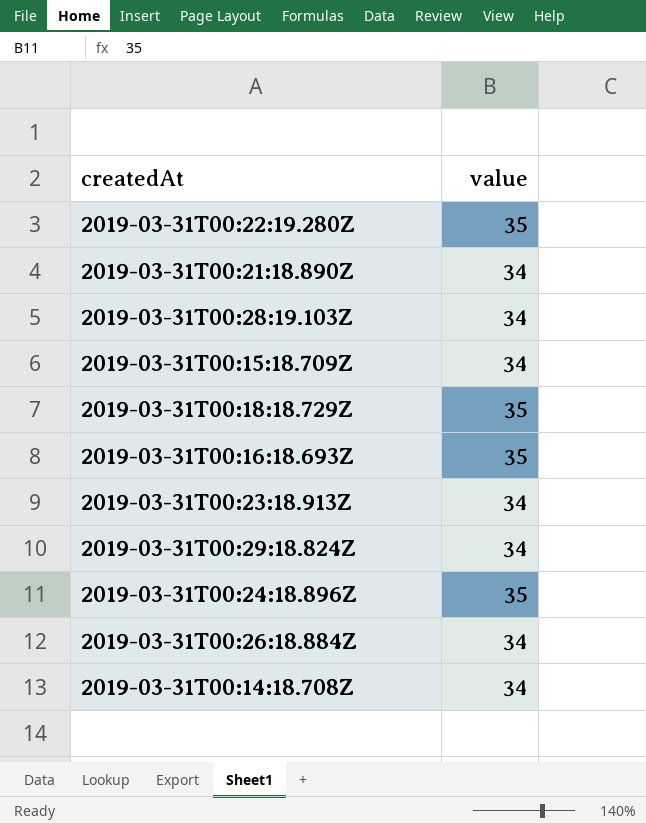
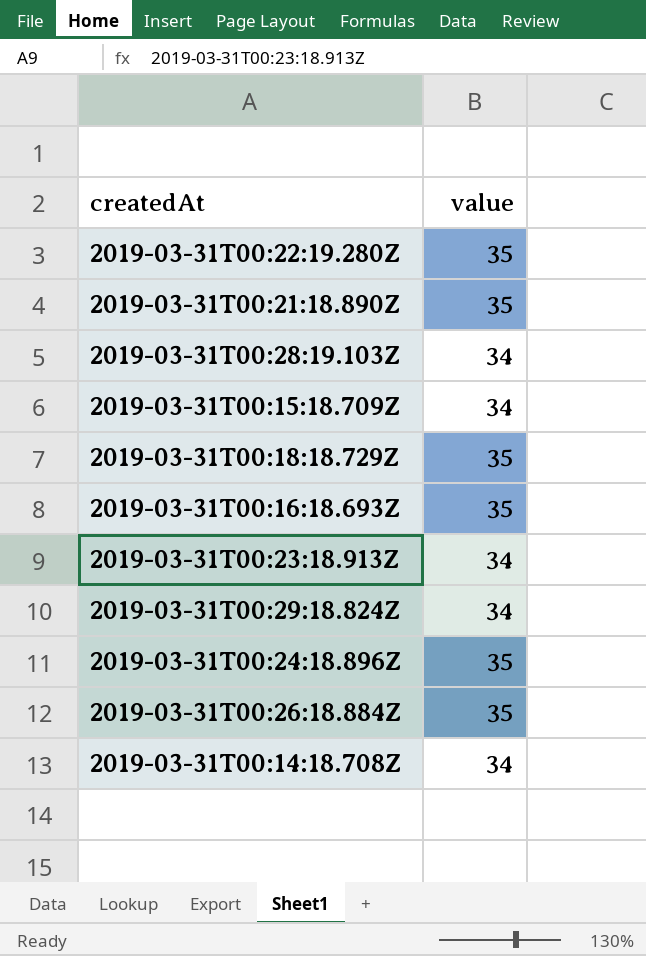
2019-03-31T00:21:18.890Z | value: 34 -> 35
2019-03-31T00:26:18.884Z | value: 34 -> 35

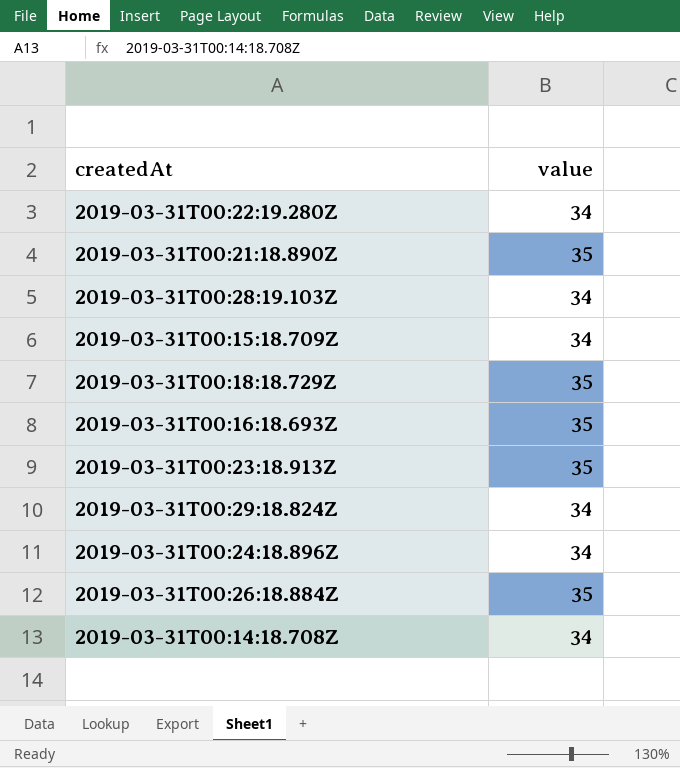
2019-03-31T00:22:19.280Z | value: 35 -> 34
2019-03-31T00:23:18.913Z | value: 34 -> 35
2019-03-31T00:24:18.896Z | value: 35 -> 34

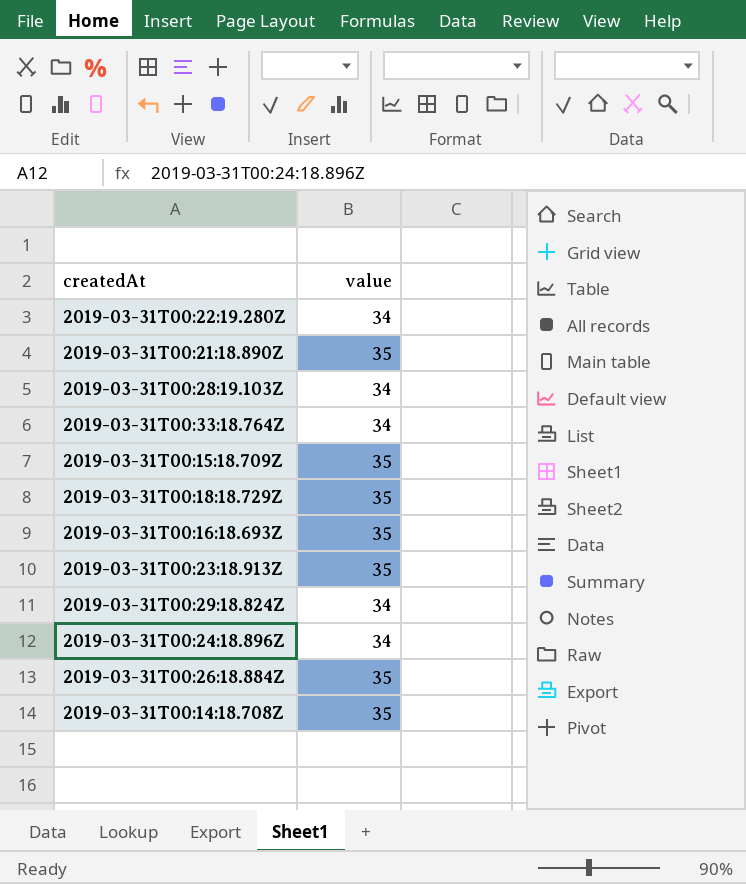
row 2019-03-31T00:33:18.764Z: none -> 34
2019-03-31T00:15:18.709Z | value: 34 -> 35
2019-03-31T00:14:18.708Z | value: 34 -> 35

